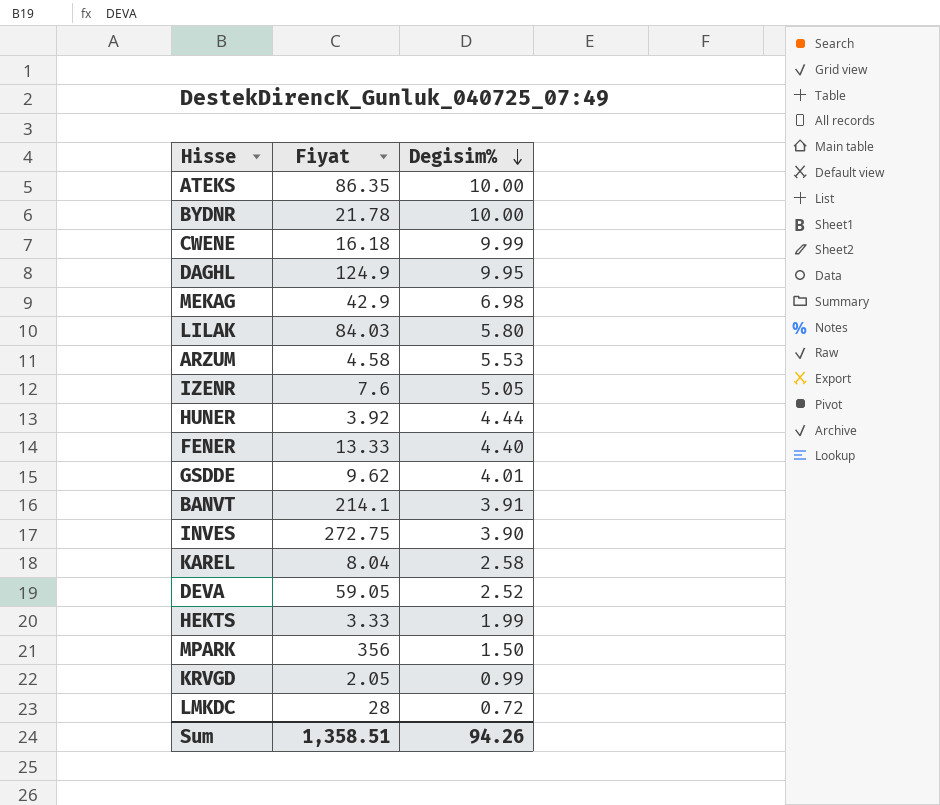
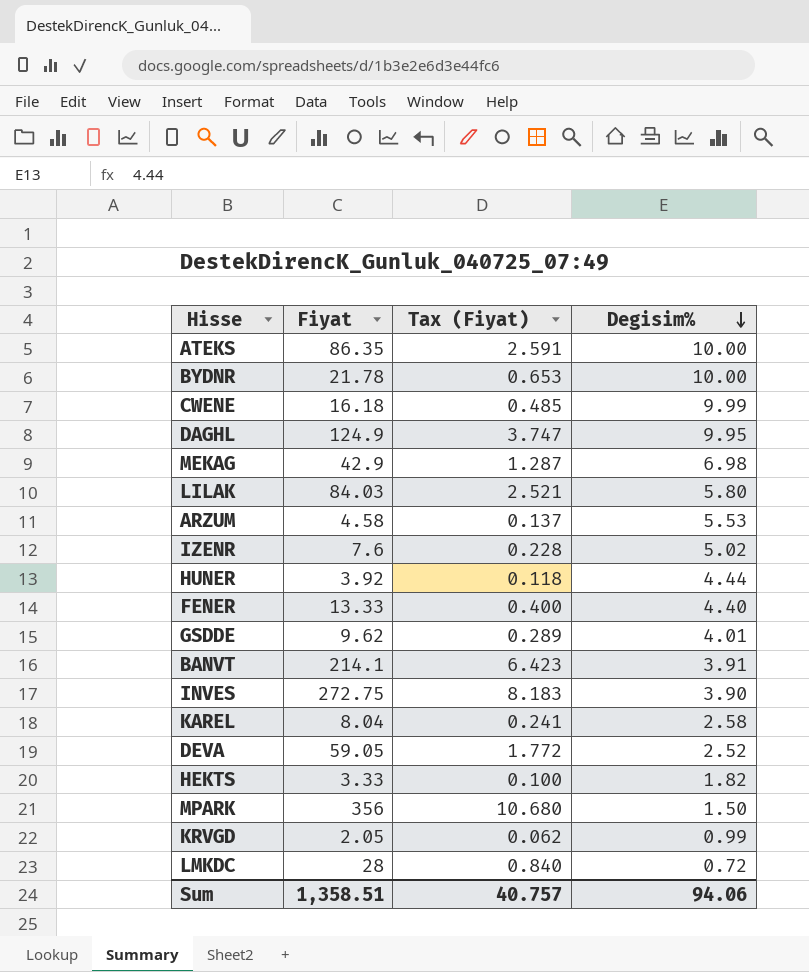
column Tax (Fiyat) | formula: none -> [Fiyat] * 0.03
IZENR | Degisim%: 5.05 -> 5.02
HEKTS | Degisim%: 1.99 -> 1.82
Sum | Degisim%: 94.26 -> 94.06

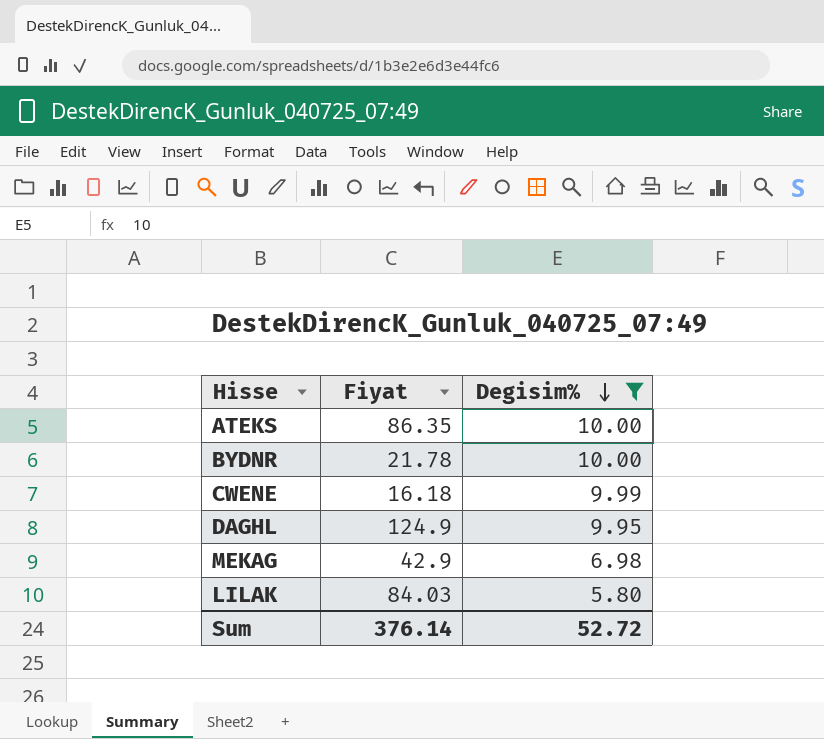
filter: none -> Degisim% >= 5.80
column Tax (Fiyat) | formula: [Fiyat] * 0.03 -> none
Sum | Fiyat: 1,358.51 -> 376.14
Sum | Degisim%: 94.06 -> 52.72

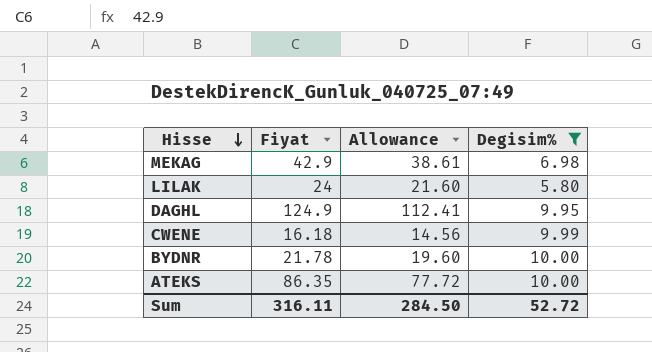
row order: Degisim% descending -> Hisse descending
column Allowance | formula: none -> [Fiyat] * 0.9
LILAK | Fiyat: 84.03 -> 24
Sum | Fiyat: 376.14 -> 316.11

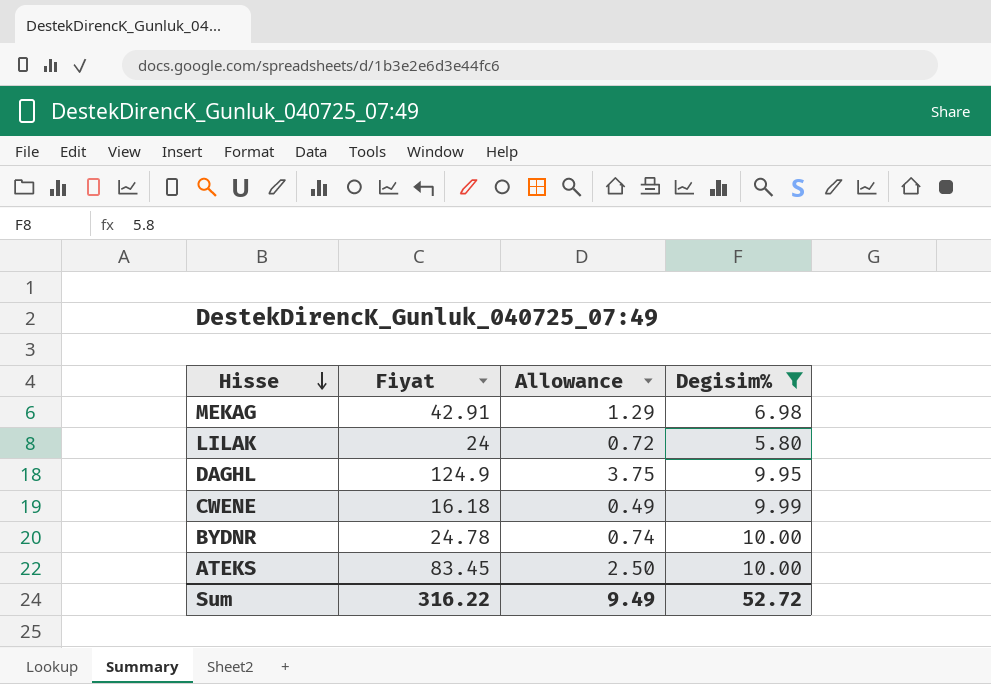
column Allowance | formula: [Fiyat] * 0.9 -> [Fiyat] * 0.03
MEKAG | Fiyat: 42.9 -> 42.91
BYDNR | Fiyat: 21.78 -> 24.78
ATEKS | Fiyat: 86.35 -> 83.45
Sum | Fiyat: 316.11 -> 316.22
Sum | Allowance: 284.50 -> 9.49

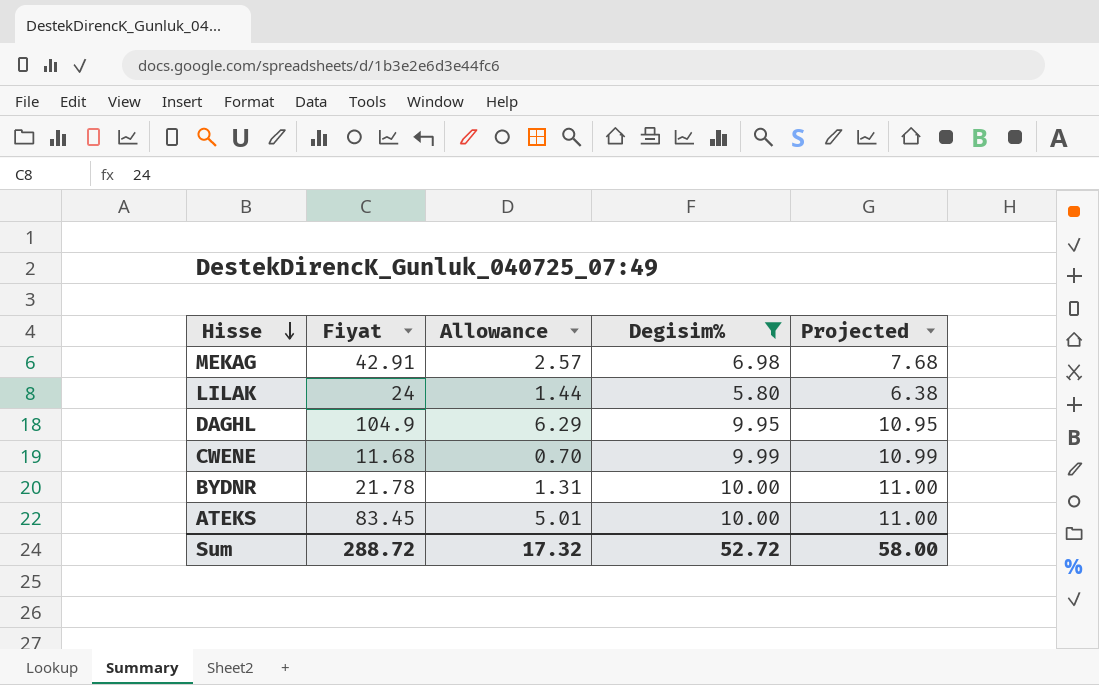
column Allowance | formula: [Fiyat] * 0.03 -> [Fiyat] * 0.06
column Projected | formula: none -> [Degisim%] * 1.1
DAGHL | Fiyat: 124.9 -> 104.9
CWENE | Fiyat: 16.18 -> 11.68
BYDNR | Fiyat: 24.78 -> 21.78
Sum | Fiyat: 316.22 -> 288.72
Sum | Allowance: 9.49 -> 17.32

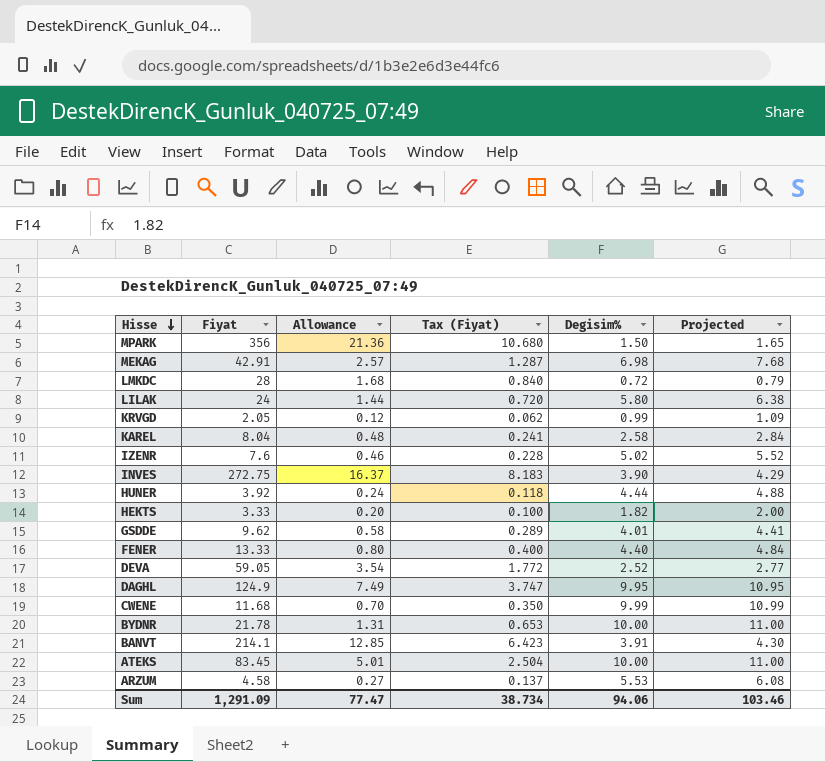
filter: Degisim% >= 5.80 -> none
column Tax (Fiyat) | formula: none -> [Fiyat] * 0.03
DAGHL | Fiyat: 104.9 -> 124.9
DAGHL | Allowance: 6.29 -> 7.49
Sum | Fiyat: 288.72 -> 1,291.09
Sum | Allowance: 17.32 -> 77.47
Sum | Degisim%: 52.72 -> 94.06
Sum | Projected: 58.00 -> 103.46

